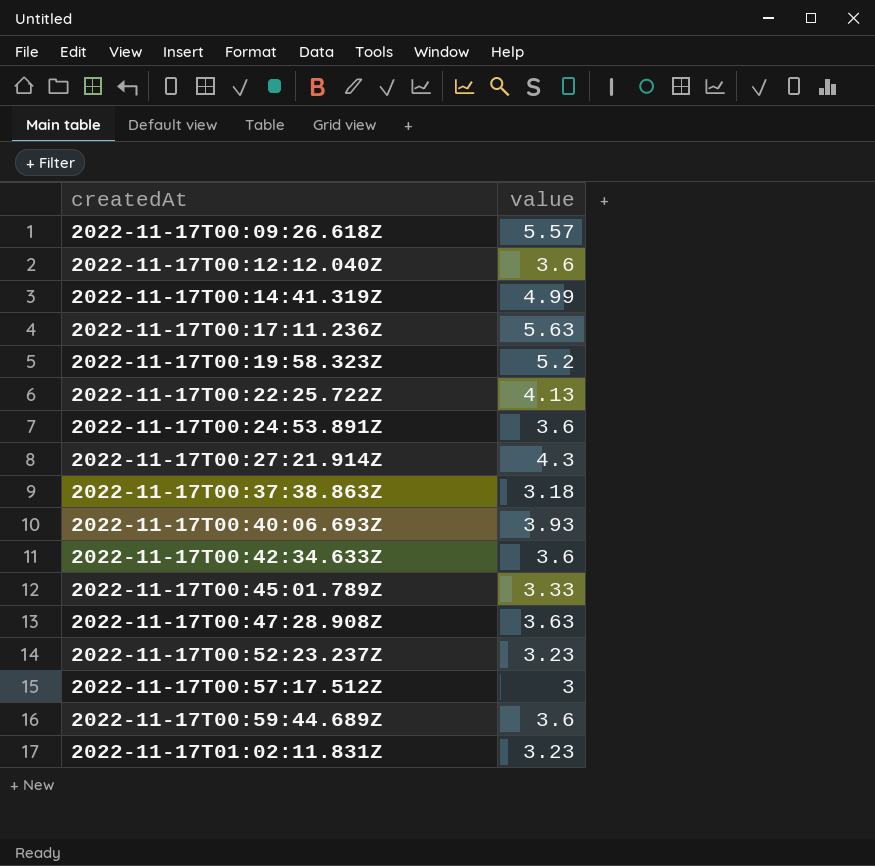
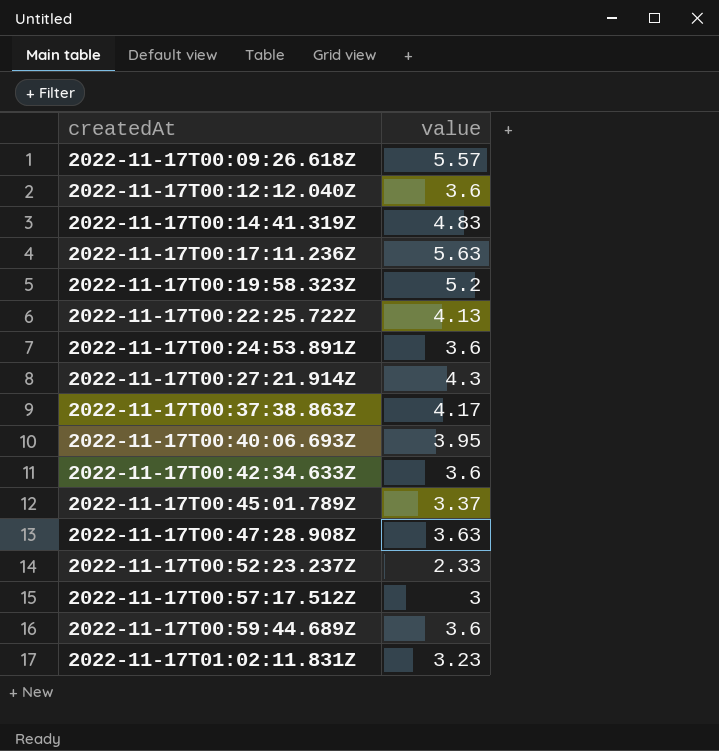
2022-11-17T00:14:41.319Z | value: 4.99 -> 4.83
2022-11-17T00:37:38.863Z | value: 3.18 -> 4.17
2022-11-17T00:40:06.693Z | value: 3.93 -> 3.95
2022-11-17T00:45:01.789Z | value: 3.33 -> 3.37
2022-11-17T00:52:23.237Z | value: 3.23 -> 2.33

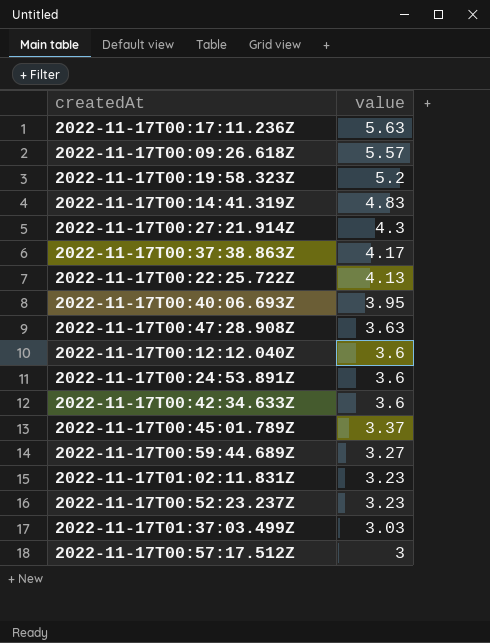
row order: createdAt ascending -> value descending
2022-11-17T00:59:44.689Z | value: 3.6 -> 3.27
2022-11-17T00:52:23.237Z | value: 2.33 -> 3.23
row 2022-11-17T01:37:03.499Z: none -> 3.03

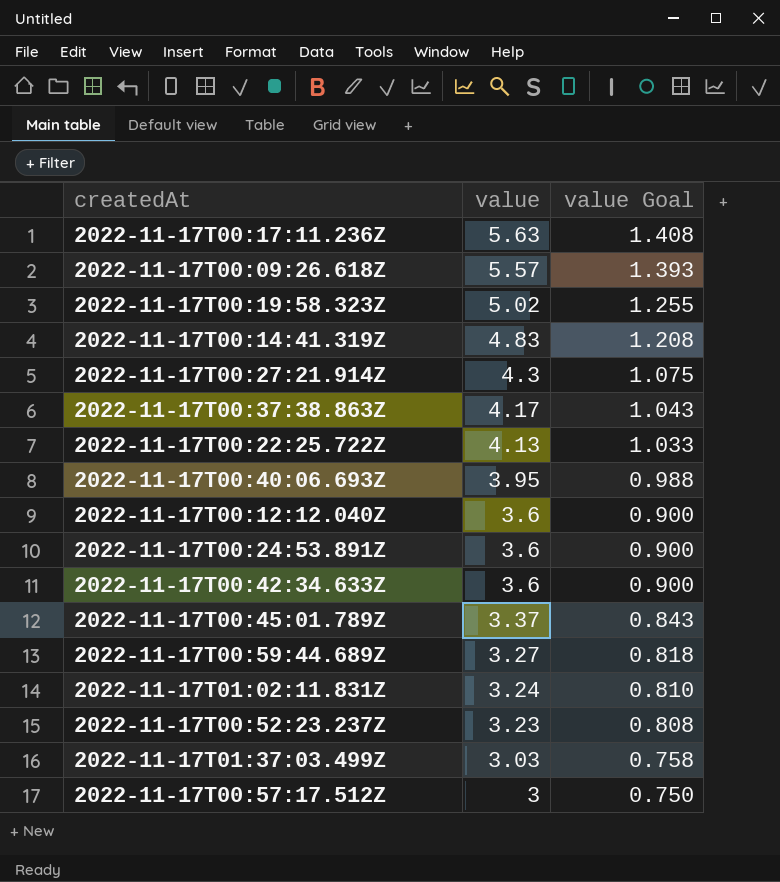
column value Goal | formula: none -> [value] * 0.25
row 2022-11-17T00:47:28.908Z: 3.63 -> none
2022-11-17T00:19:58.323Z | value: 5.2 -> 5.02
2022-11-17T01:02:11.831Z | value: 3.23 -> 3.24

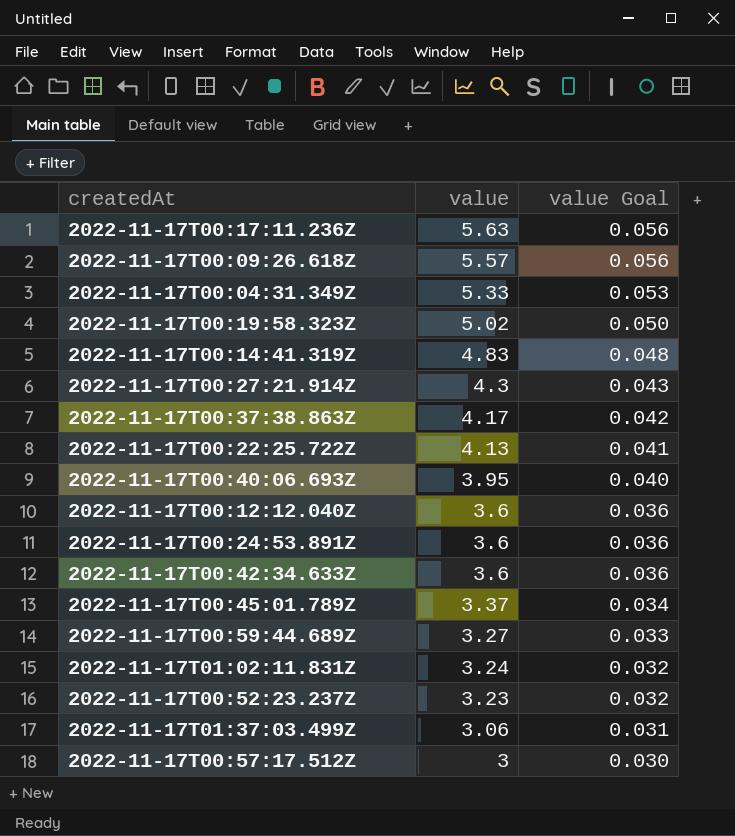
column value Goal | formula: [value] * 0.25 -> [value] * 0.01
row 2022-11-17T00:04:31.349Z: none -> 5.33 | 0.053
2022-11-17T01:37:03.499Z | value: 3.03 -> 3.06

